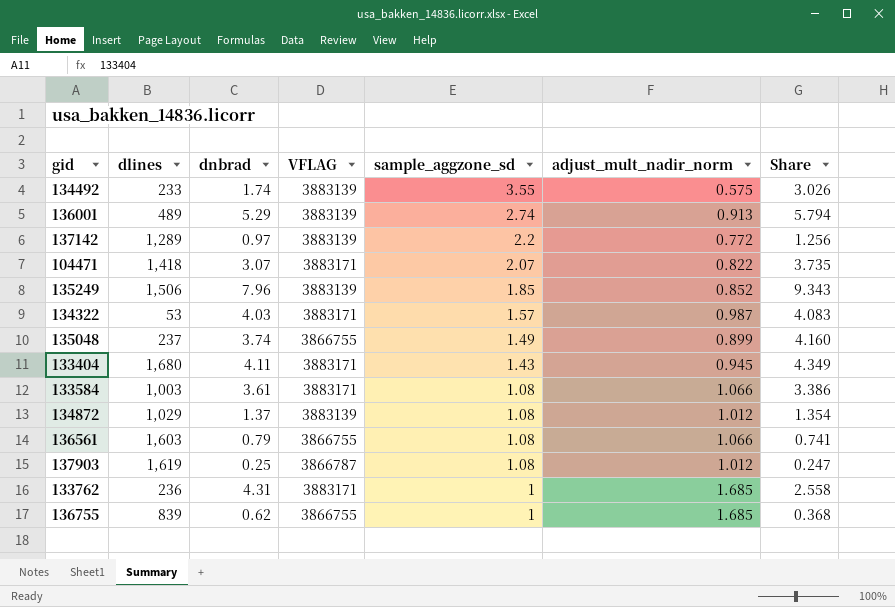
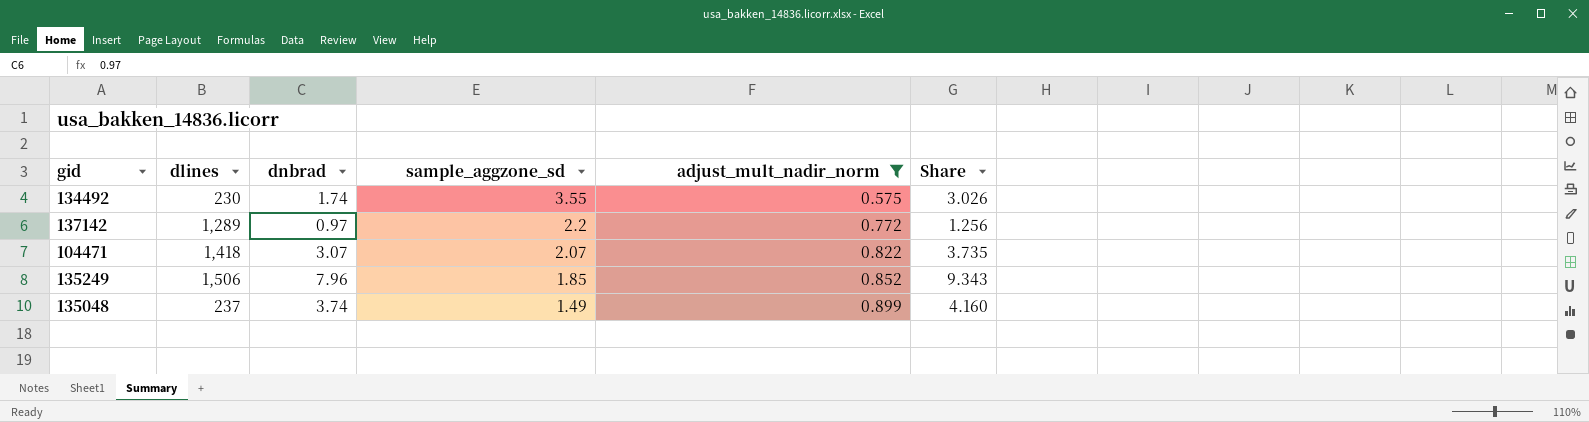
filter: none -> adjust_mult_nadir_norm <= 0.899
column VFLAG | position: 4 -> none
134492 | dlines: 233 -> 230

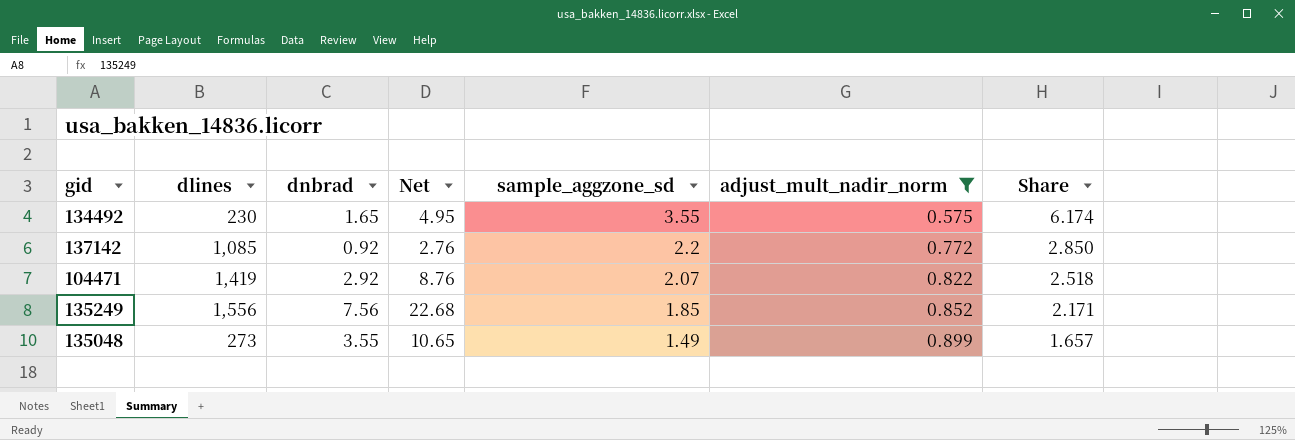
column Net | formula: none -> [dnbrad] * 3
column Share | formula: [dnbrad] / [adjust_mult_nadir_norm] -> [sample_aggzone_sd] / [adjust_mult_nadir_norm]
134492 | dnbrad: 1.74 -> 1.65
137142 | dlines: 1,289 -> 1,085
137142 | dnbrad: 0.97 -> 0.92
104471 | dlines: 1,418 -> 1,419
104471 | dnbrad: 3.07 -> 2.92
135249 | dlines: 1,506 -> 1,556
135249 | dnbrad: 7.96 -> 7.56
135048 | dlines: 237 -> 273
135048 | dnbrad: 3.74 -> 3.55

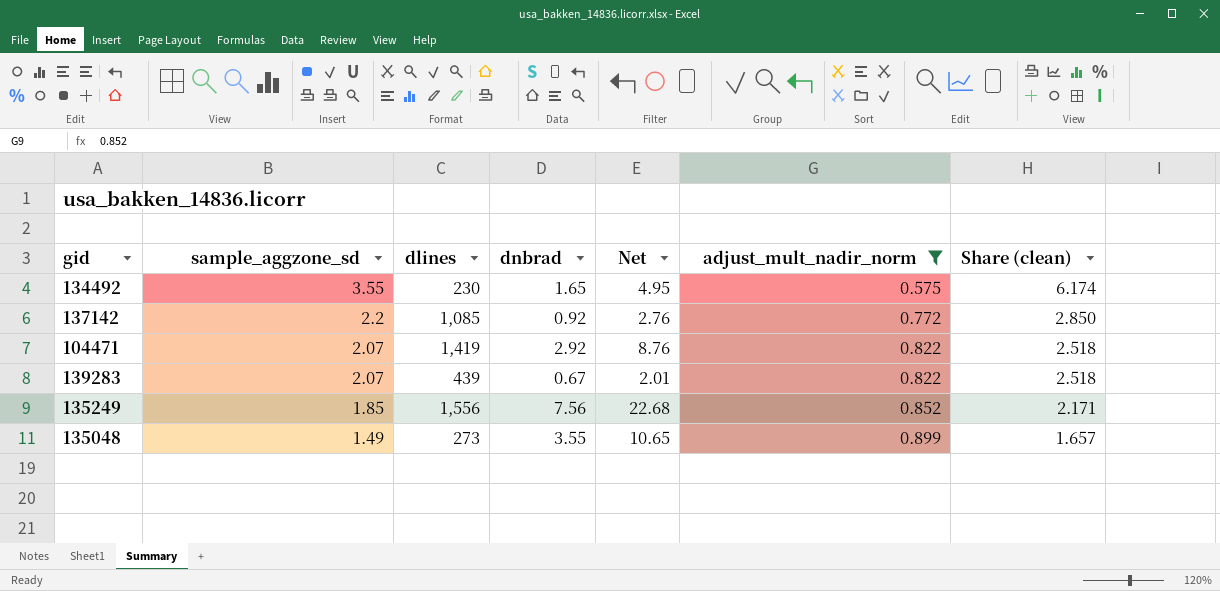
column sample_aggzone_sd | position: 5 -> 2
column name: Share -> Share (clean)
row 139283: none -> 2.07 | 439 | 0.67 | 2.01 | 0.822 | 2.518

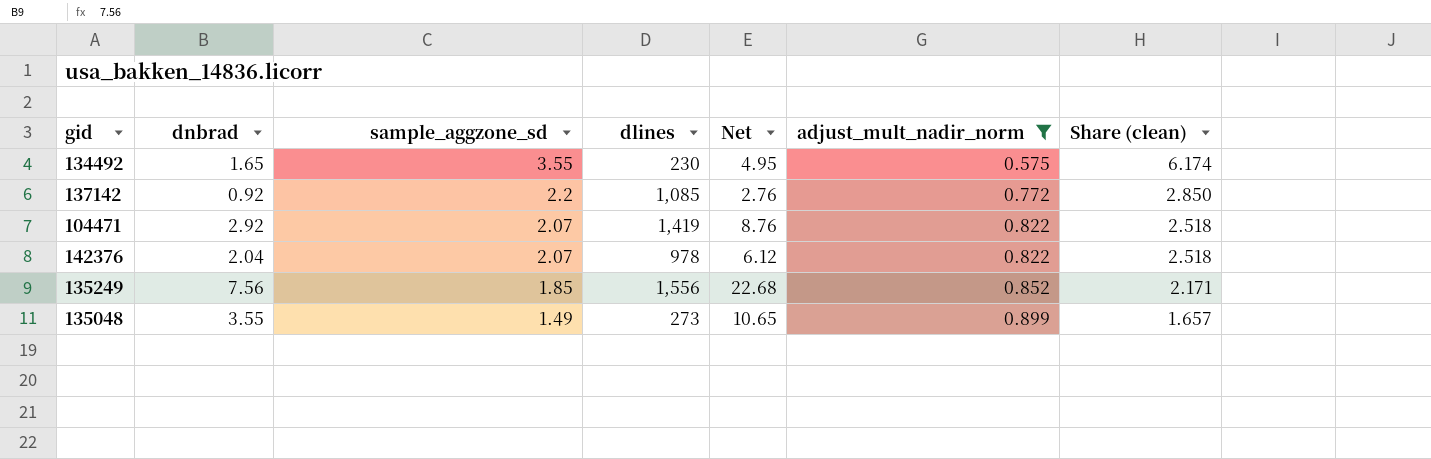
column dnbrad | position: 4 -> 2
row 139283: 2.07 | 439 | 0.67 | 2.01 | 0.822 | 2.518 -> none
row 142376: none -> 2.04 | 2.07 | 978 | 6.12 | 0.822 | 2.518

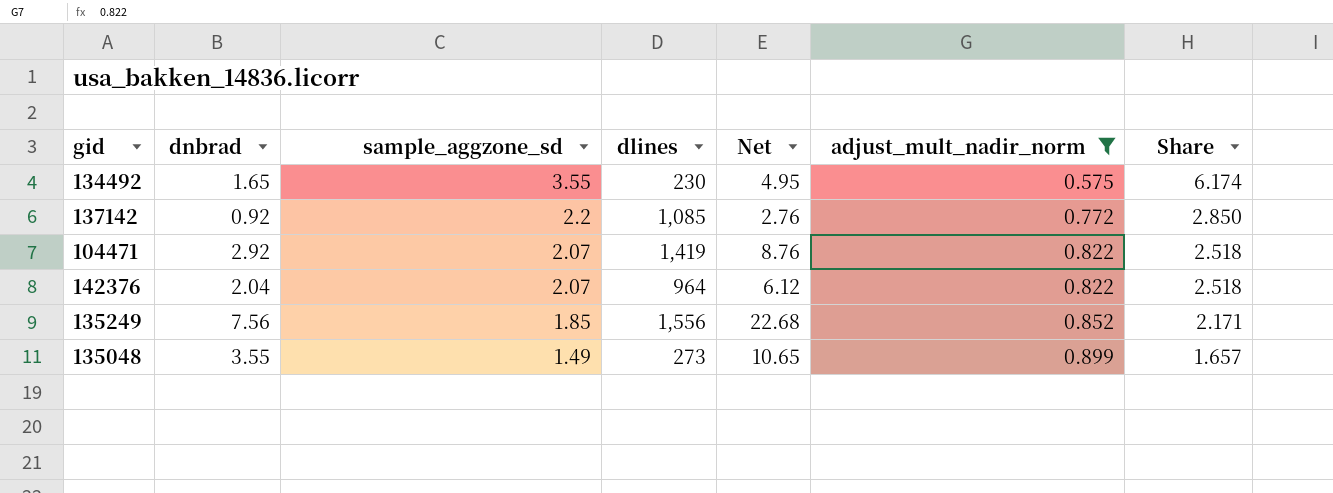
column name: Share (clean) -> Share
142376 | dlines: 978 -> 964

